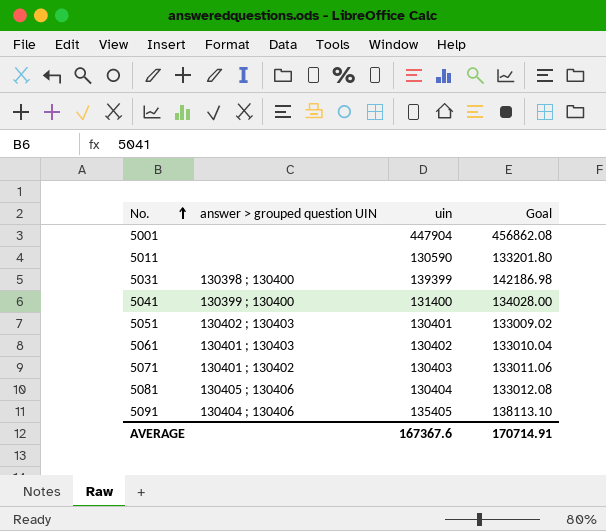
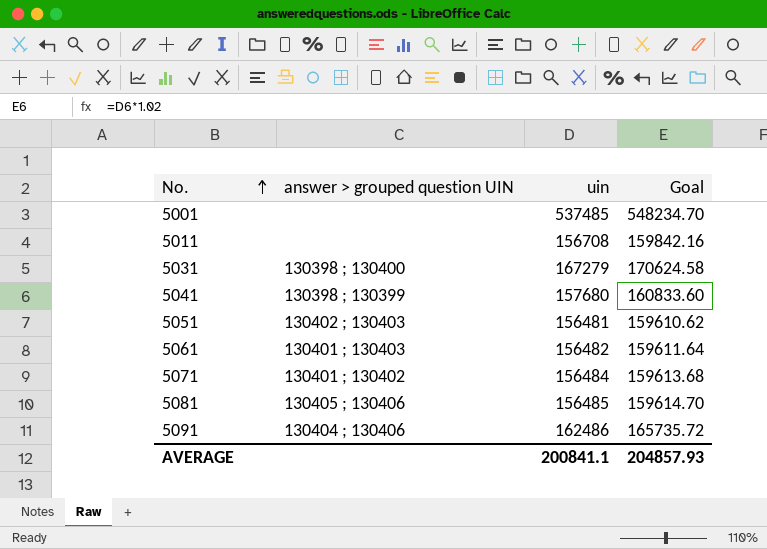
5001 | uin: 447904 -> 537485
5001 | Goal: 456862.08 -> 548234.70
5011 | uin: 130590 -> 156708
5011 | Goal: 133201.80 -> 159842.16
5031 | uin: 139399 -> 167279
5031 | Goal: 142186.98 -> 170624.58
5041 | answer > grouped question UIN: 130399 ; 130400 -> 130398 ; 130399
5041 | uin: 131400 -> 157680
5041 | Goal: 134028.00 -> 160833.60
5051 | uin: 130401 -> 156481
5051 | Goal: 133009.02 -> 159610.62
5061 | uin: 130402 -> 156482
5061 | Goal: 133010.04 -> 159611.64
5071 | uin: 130403 -> 156484
5071 | Goal: 133011.06 -> 159613.68
5081 | uin: 130404 -> 156485
5081 | Goal: 133012.08 -> 159614.70
5091 | uin: 135405 -> 162486
5091 | Goal: 138113.10 -> 165735.72
AVERAGE | uin: 167367.6 -> 200841.1
AVERAGE | Goal: 170714.91 -> 204857.93

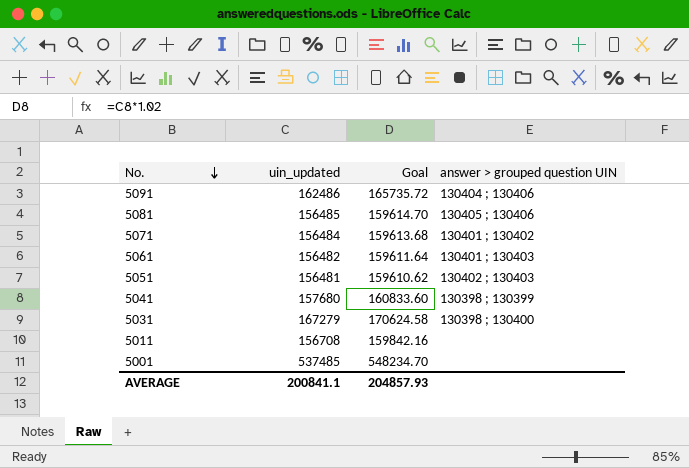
row order: No. ascending -> No. descending
column name: uin -> uin_updated
column answer > grouped question UIN | position: 2 -> 4

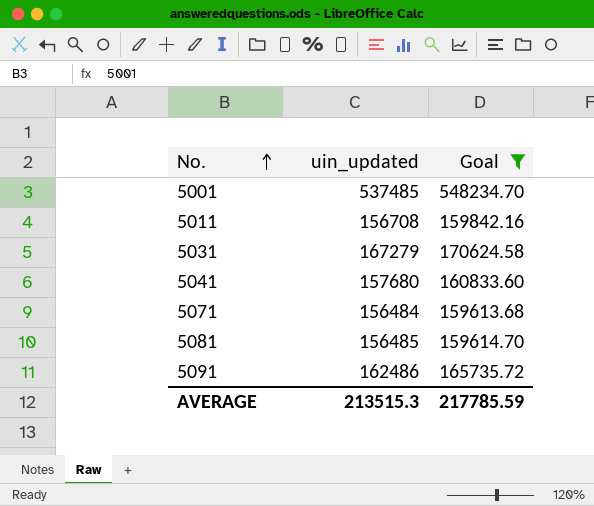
filter: none -> Goal >= 159613.68
row order: No. descending -> No. ascending
column answer > grouped question UIN | position: 4 -> none
AVERAGE | uin_updated: 200841.1 -> 213515.3
AVERAGE | Goal: 204857.93 -> 217785.59

